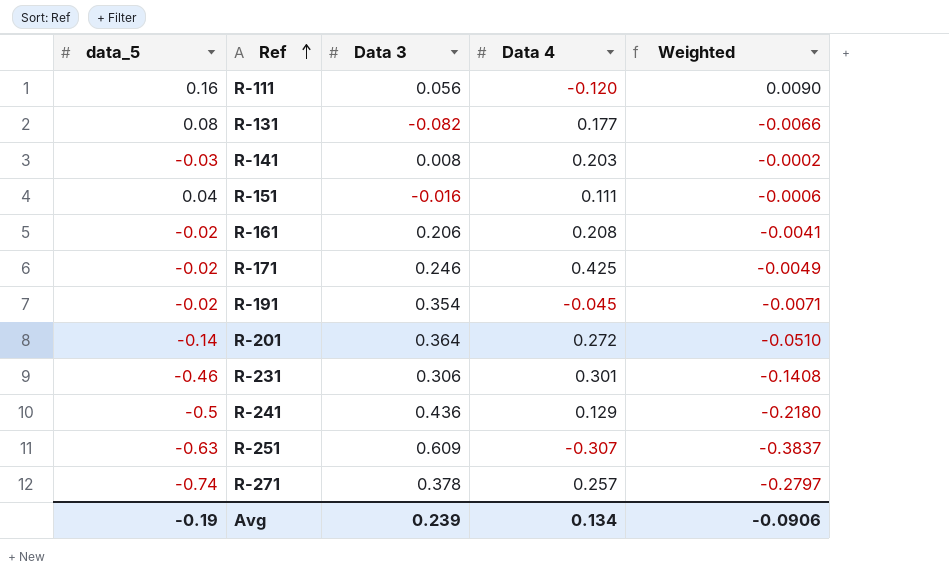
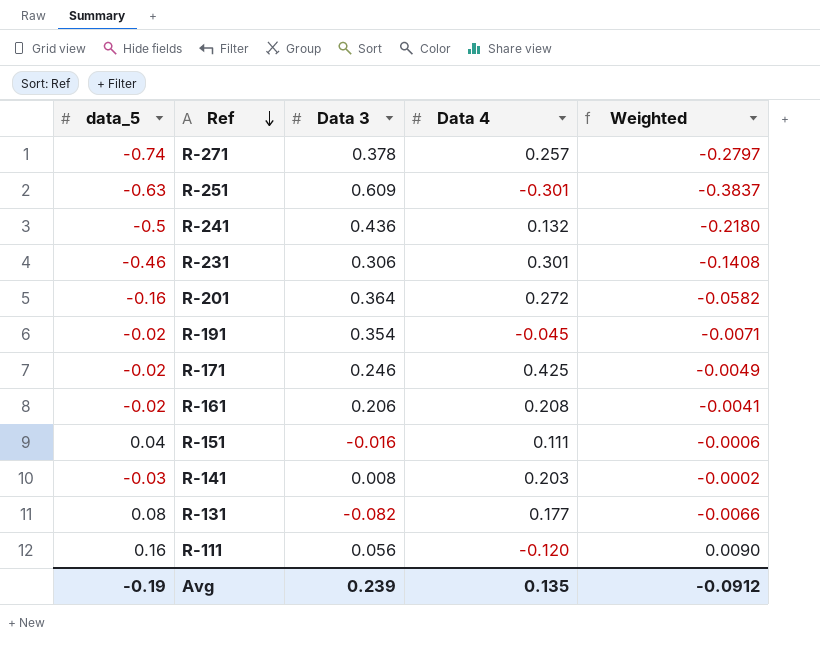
row order: Ref ascending -> Ref descending
R-251 | Data 4: -0.307 -> -0.301
R-241 | Data 4: 0.129 -> 0.132
R-201 | data_5: -0.14 -> -0.16
R-201 | Weighted: -0.0510 -> -0.0582
Avg | Data 4: 0.134 -> 0.135
Avg | Weighted: -0.0906 -> -0.0912

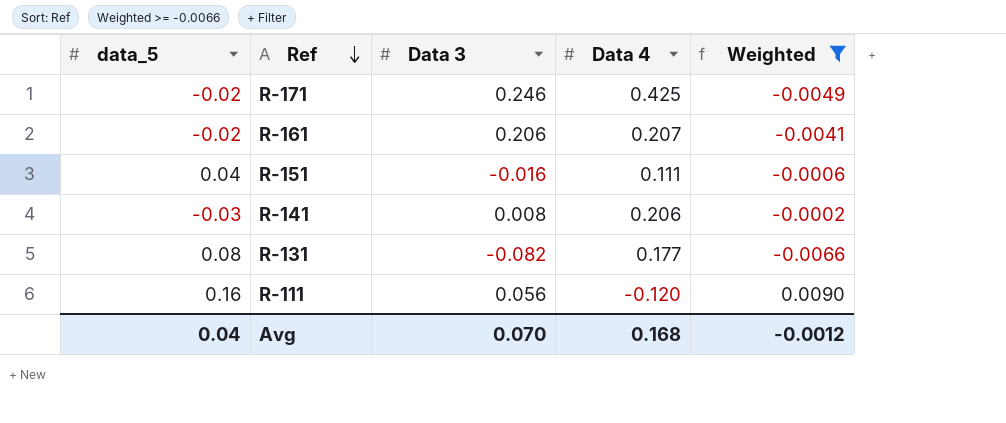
filter: none -> Weighted >= -0.0066
R-161 | Data 4: 0.208 -> 0.207
R-141 | Data 4: 0.203 -> 0.206
Avg | data_5: -0.19 -> 0.04
Avg | Data 3: 0.239 -> 0.070
Avg | Data 4: 0.135 -> 0.168
Avg | Weighted: -0.0912 -> -0.0012

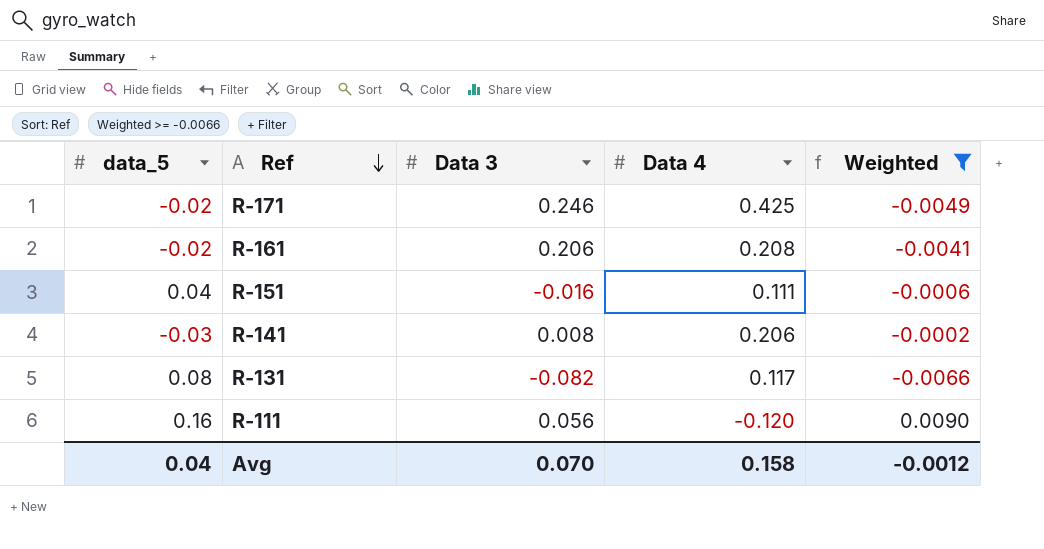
R-161 | Data 4: 0.207 -> 0.208
R-131 | Data 4: 0.177 -> 0.117
Avg | Data 4: 0.168 -> 0.158

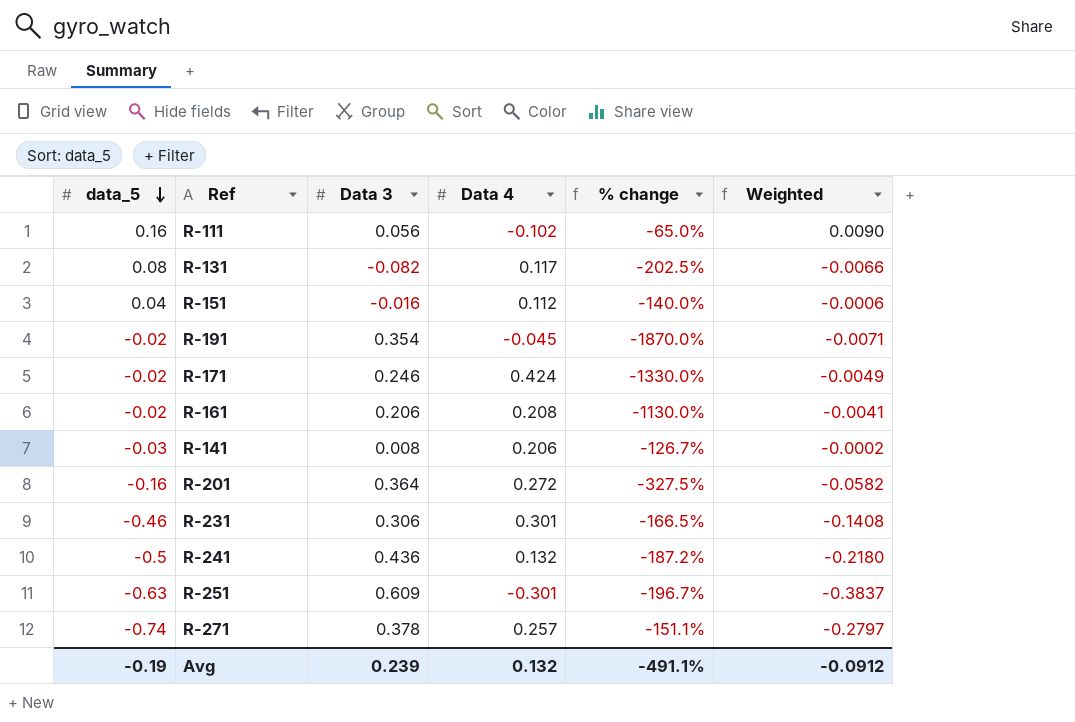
filter: Weighted >= -0.0066 -> none
row order: Ref descending -> data_5 descending
column % change | formula: none -> ([Data 3] - [data_5]) / [data_5]
R-111 | Data 4: -0.120 -> -0.102
R-151 | Data 4: 0.111 -> 0.112
R-171 | Data 4: 0.425 -> 0.424
Avg | data_5: 0.04 -> -0.19
Avg | Data 3: 0.070 -> 0.239
Avg | Data 4: 0.158 -> 0.132
Avg | Weighted: -0.0012 -> -0.0912

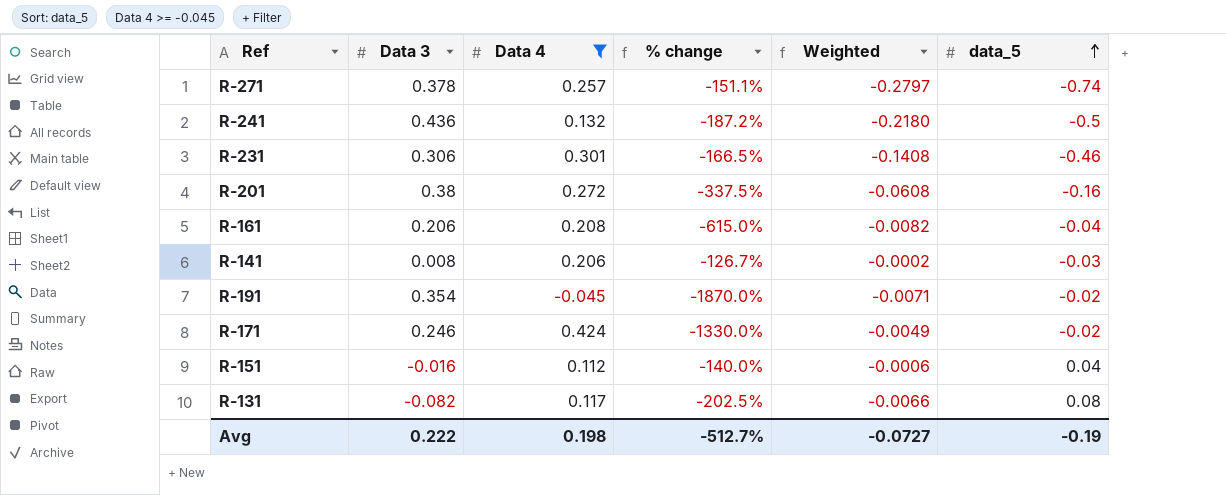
filter: none -> Data 4 >= -0.045
row order: data_5 descending -> data_5 ascending
column data_5 | position: 1 -> 6
R-201 | Data 3: 0.364 -> 0.38
R-201 | % change: -327.5% -> -337.5%
R-201 | Weighted: -0.0582 -> -0.0608
R-161 | % change: -1130.0% -> -615.0%
R-161 | Weighted: -0.0041 -> -0.0082
R-161 | data_5: -0.02 -> -0.04
Avg | Data 3: 0.239 -> 0.222
Avg | Data 4: 0.132 -> 0.198
Avg | % change: -491.1% -> -512.7%
Avg | Weighted: -0.0912 -> -0.0727

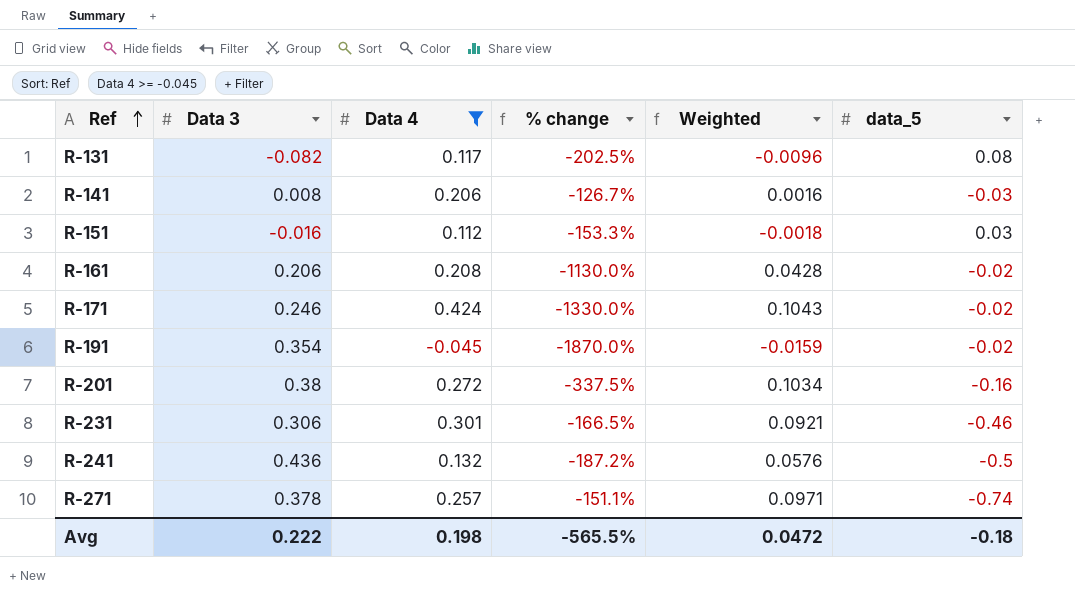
row order: data_5 ascending -> Ref ascending
column Weighted | formula: [Data 3] * [data_5] -> [Data 3] * [Data 4]
R-151 | % change: -140.0% -> -153.3%
R-151 | data_5: 0.04 -> 0.03
R-161 | % change: -615.0% -> -1130.0%
R-161 | data_5: -0.04 -> -0.02
Avg | % change: -512.7% -> -565.5%
Avg | Weighted: -0.0727 -> 0.0472
Avg | data_5: -0.19 -> -0.18

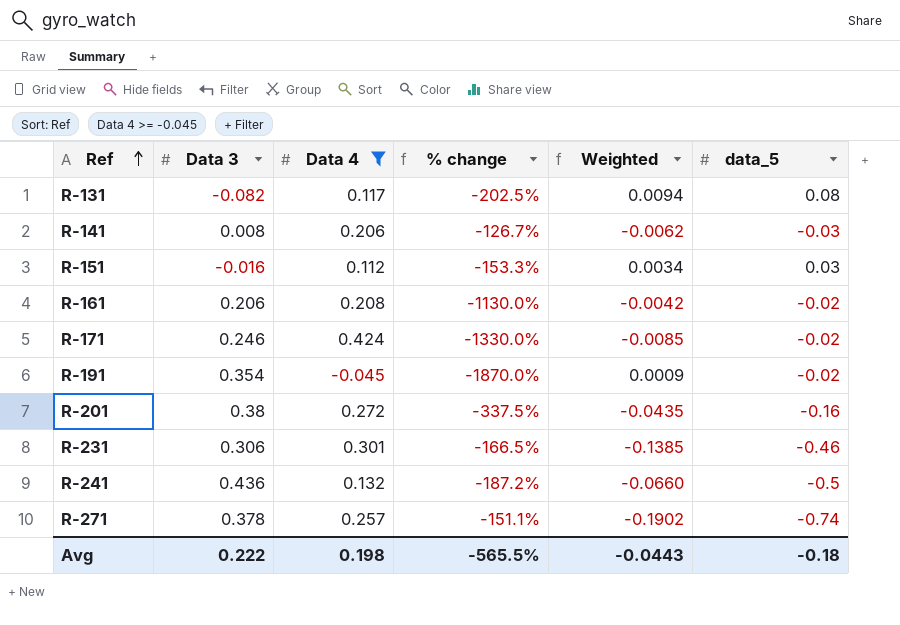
column Weighted | formula: [Data 3] * [Data 4] -> [Data 4] * [data_5]
Avg | Weighted: 0.0472 -> -0.0443

